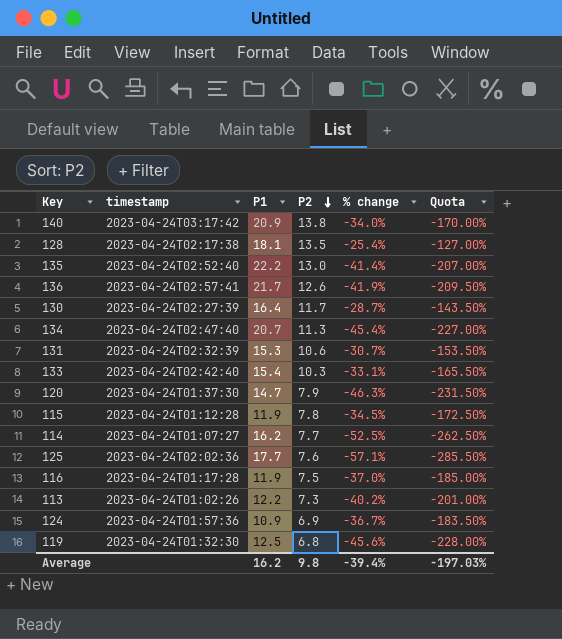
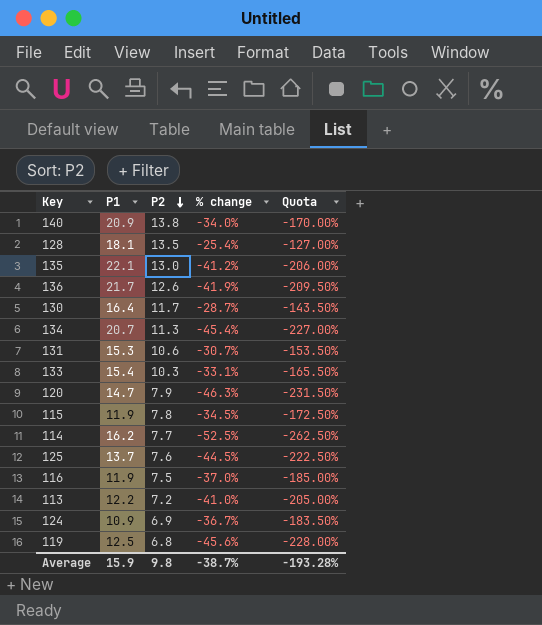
column timestamp | position: 2 -> none
135 | P1: 22.2 -> 22.1
135 | % change: -41.4% -> -41.2%
135 | Quota: -207.00% -> -206.00%
125 | P1: 17.7 -> 13.7
125 | % change: -57.1% -> -44.5%
125 | Quota: -285.50% -> -222.50%
113 | P2: 7.3 -> 7.2
113 | % change: -40.2% -> -41.0%
113 | Quota: -201.00% -> -205.00%
Average | P1: 16.2 -> 15.9
Average | % change: -39.4% -> -38.7%
Average | Quota: -197.03% -> -193.28%

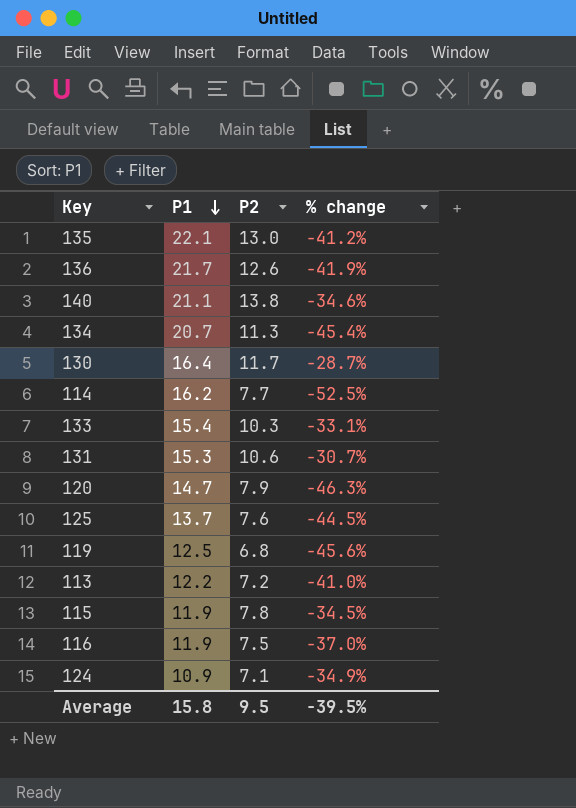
row order: P2 descending -> P1 descending
column Quota | formula: [% change] * 5 -> none
row 128: 18.1 | 13.5 | -25.4% | -127.00% -> none
140 | P1: 20.9 -> 21.1
140 | % change: -34.0% -> -34.6%
124 | P2: 6.9 -> 7.1
124 | % change: -36.7% -> -34.9%
Average | P1: 15.9 -> 15.8
Average | P2: 9.8 -> 9.5
Average | % change: -38.7% -> -39.5%

